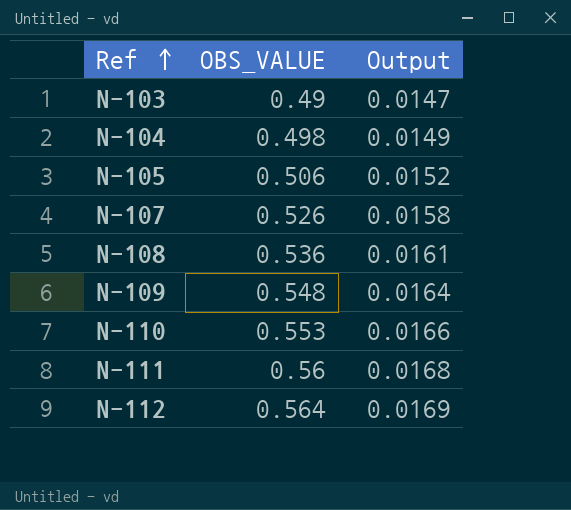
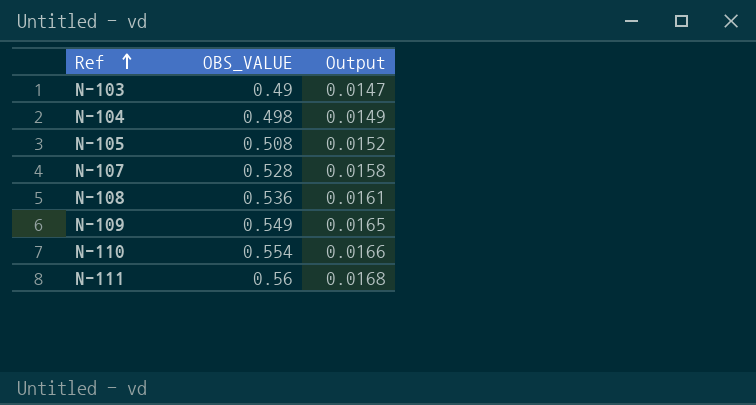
row N-112: 0.564 | 0.0169 -> none
N-105 | OBS_VALUE: 0.506 -> 0.508
N-107 | OBS_VALUE: 0.526 -> 0.528
N-109 | OBS_VALUE: 0.548 -> 0.549
N-109 | Output: 0.0164 -> 0.0165
N-110 | OBS_VALUE: 0.553 -> 0.554

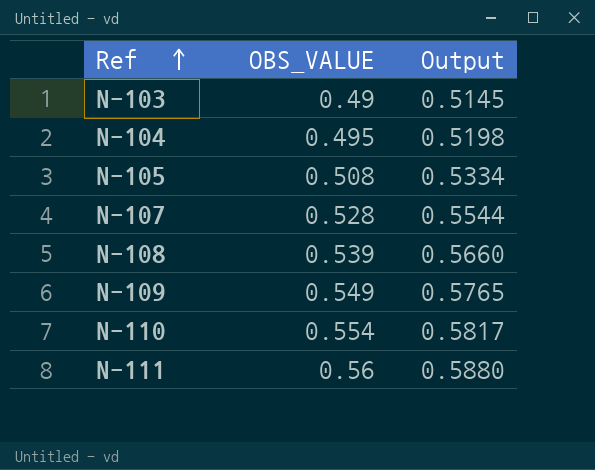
column Output | formula: [OBS_VALUE] * 0.03 -> [OBS_VALUE] * 1.05
N-104 | OBS_VALUE: 0.498 -> 0.495
N-108 | OBS_VALUE: 0.536 -> 0.539

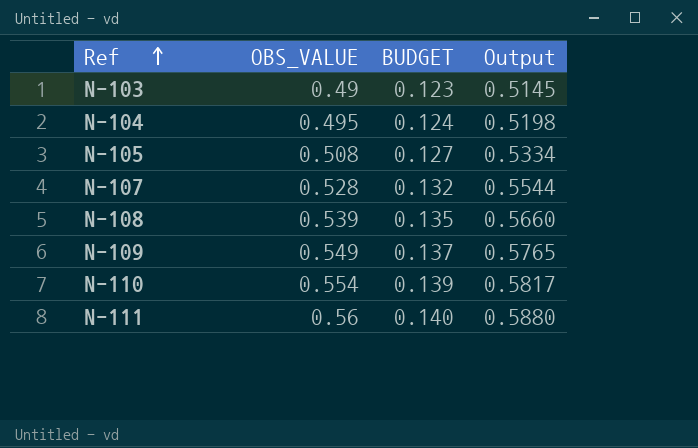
column BUDGET | formula: none -> [OBS_VALUE] * 0.25

